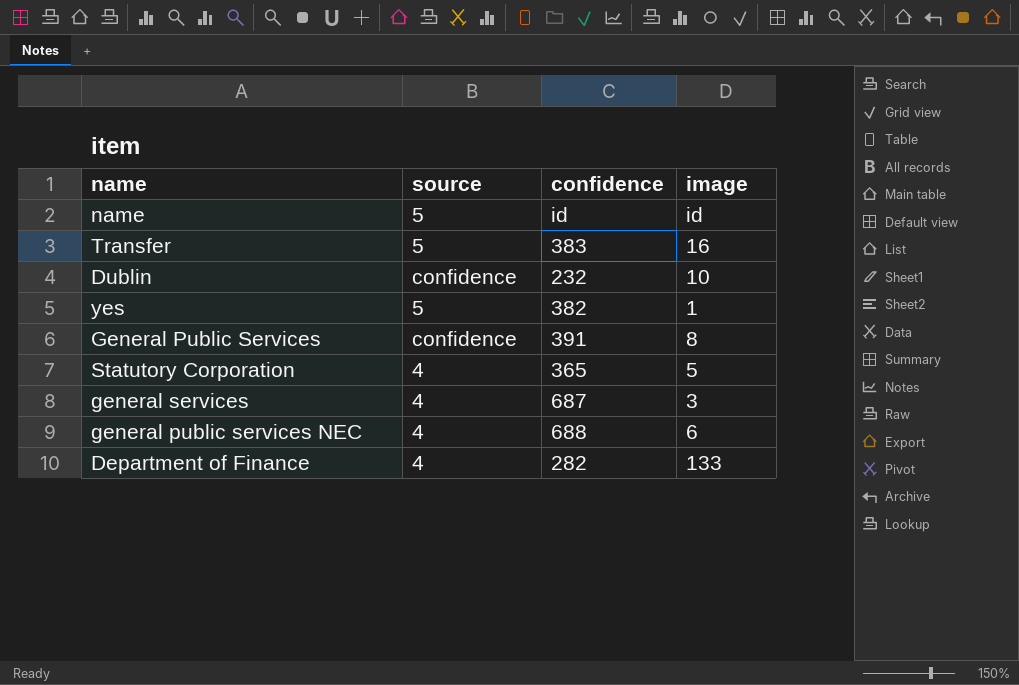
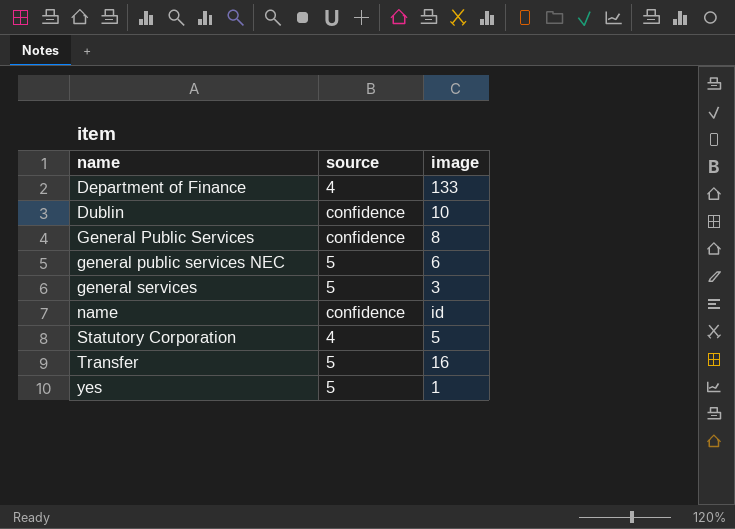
row order: none -> name ascending
column confidence | position: 3 -> none
general public services NEC | source: 4 -> 5
general services | source: 4 -> 5
name | source: 5 -> confidence

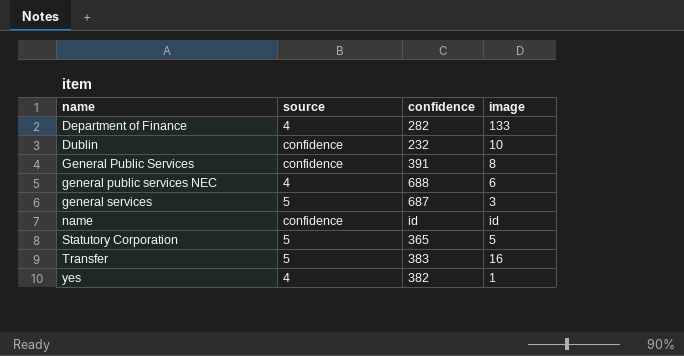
column confidence | position: none -> 3
general public services NEC | source: 5 -> 4
Statutory Corporation | source: 4 -> 5
yes | source: 5 -> 4

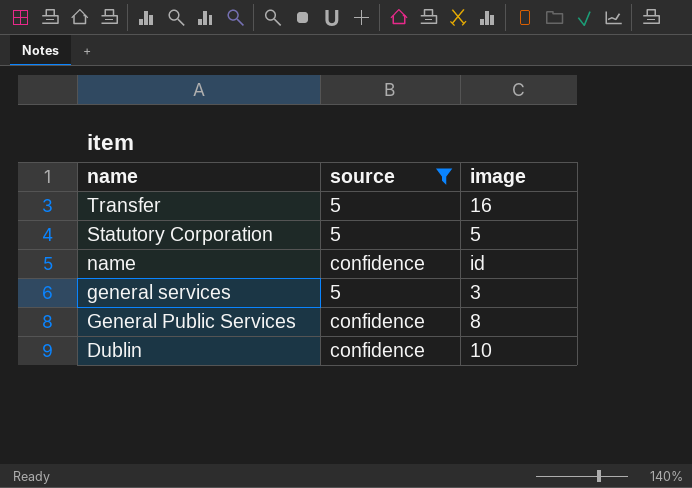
filter: none -> source != 4
row order: name ascending -> name descending
column confidence | position: 3 -> none

